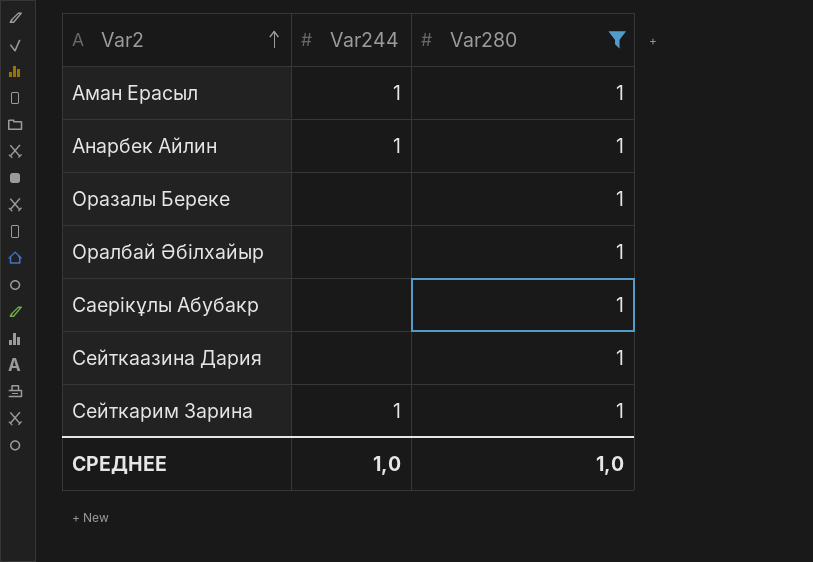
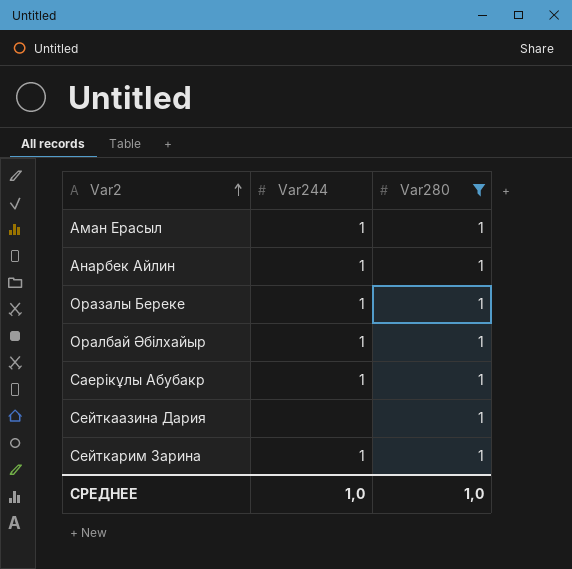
Оразалы Береке | Var244: none -> 1
Оралбай Әбілхайыр | Var244: none -> 1
Саерікұлы Абубакр | Var244: none -> 1

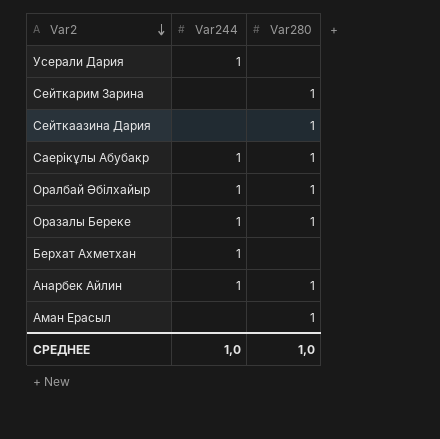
filter: Var280 = 1 -> none
row order: Var2 ascending -> Var2 descending
Сейткарим Зарина | Var244: 1 -> none
Аман Ерасыл | Var244: 1 -> none

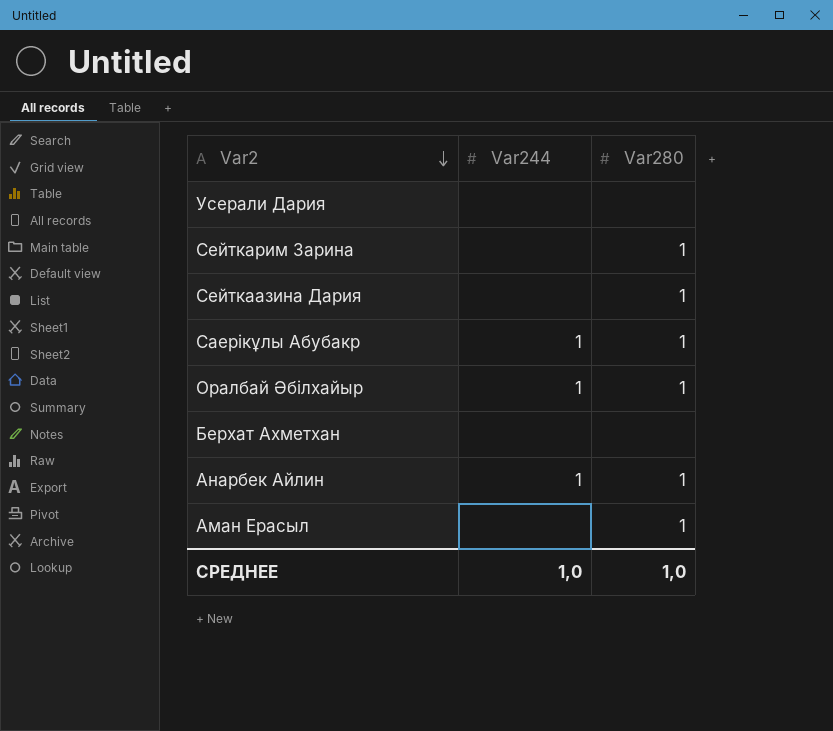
row Оразалы Береке: 1 | 1 -> none
Усерали Дария | Var244: 1 -> none
Берхат Ахметхан | Var244: 1 -> none

